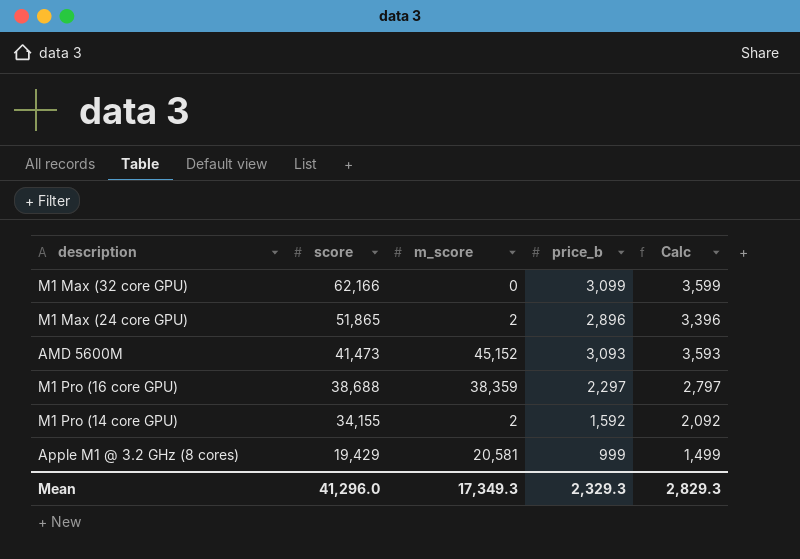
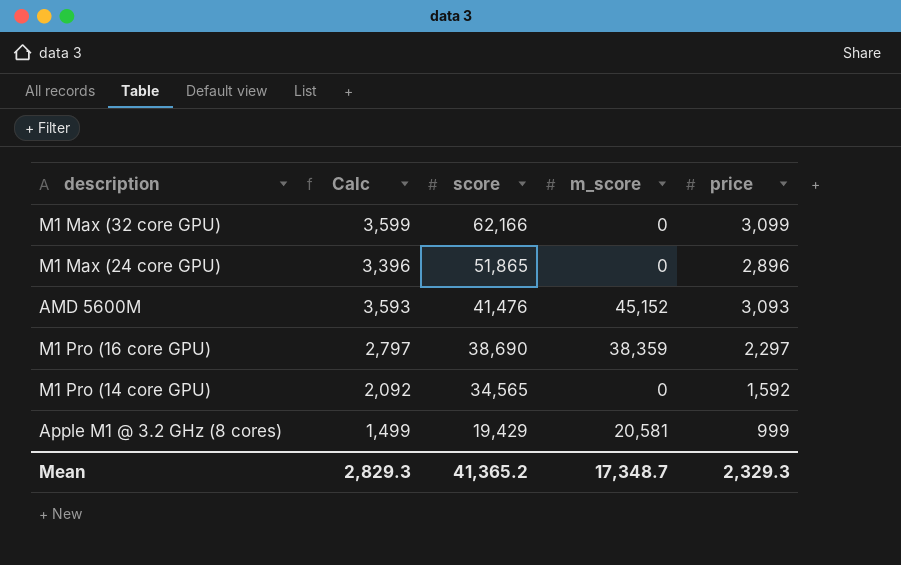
column Calc | position: 5 -> 2
column name: price_b -> price
M1 Max (24 core GPU) | m_score: 2 -> 0
AMD 5600M | score: 41,473 -> 41,476
M1 Pro (16 core GPU) | score: 38,688 -> 38,690
M1 Pro (14 core GPU) | score: 34,155 -> 34,565
M1 Pro (14 core GPU) | m_score: 2 -> 0
Mean | score: 41,296.0 -> 41,365.2
Mean | m_score: 17,349.3 -> 17,348.7

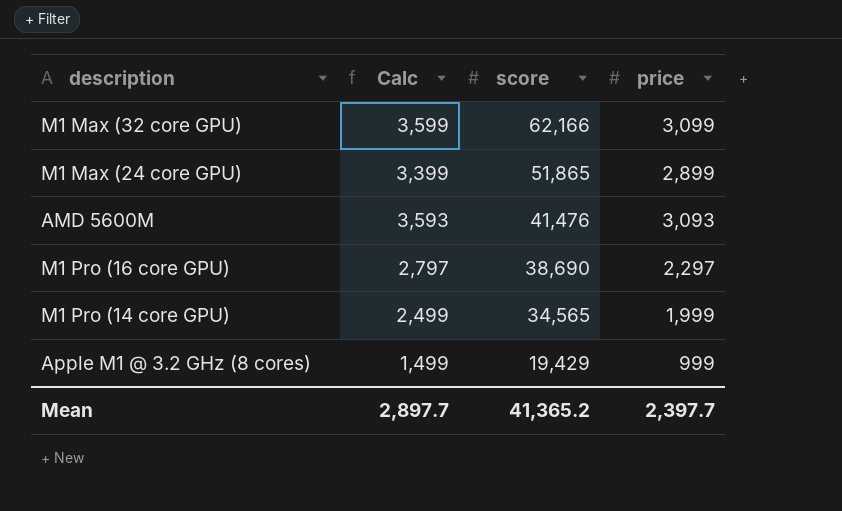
column m_score | position: 4 -> none
M1 Max (24 core GPU) | Calc: 3,396 -> 3,399
M1 Max (24 core GPU) | price: 2,896 -> 2,899
M1 Pro (14 core GPU) | Calc: 2,092 -> 2,499
M1 Pro (14 core GPU) | price: 1,592 -> 1,999
Mean | Calc: 2,829.3 -> 2,897.7
Mean | price: 2,329.3 -> 2,397.7

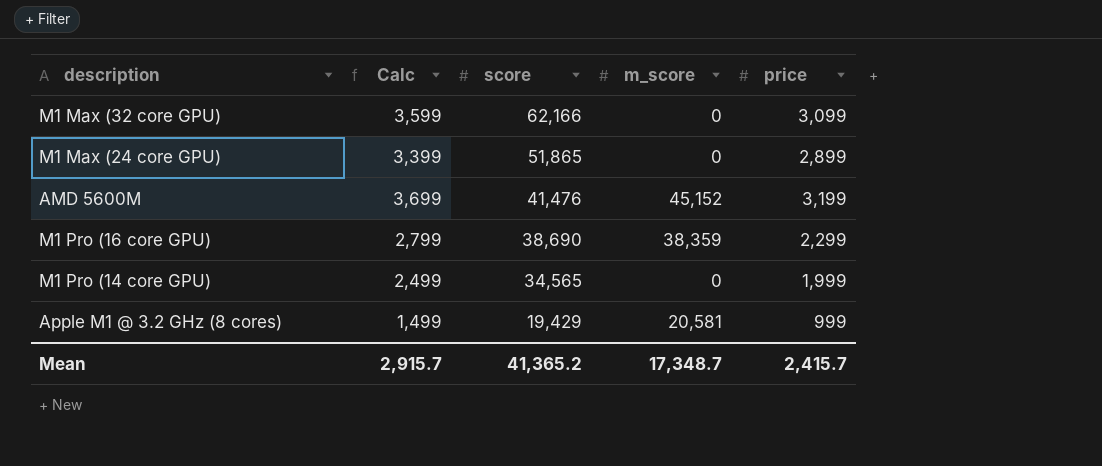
column m_score | position: none -> 4
AMD 5600M | Calc: 3,593 -> 3,699
AMD 5600M | price: 3,093 -> 3,199
M1 Pro (16 core GPU) | Calc: 2,797 -> 2,799
M1 Pro (16 core GPU) | price: 2,297 -> 2,299
Mean | Calc: 2,897.7 -> 2,915.7
Mean | price: 2,397.7 -> 2,415.7

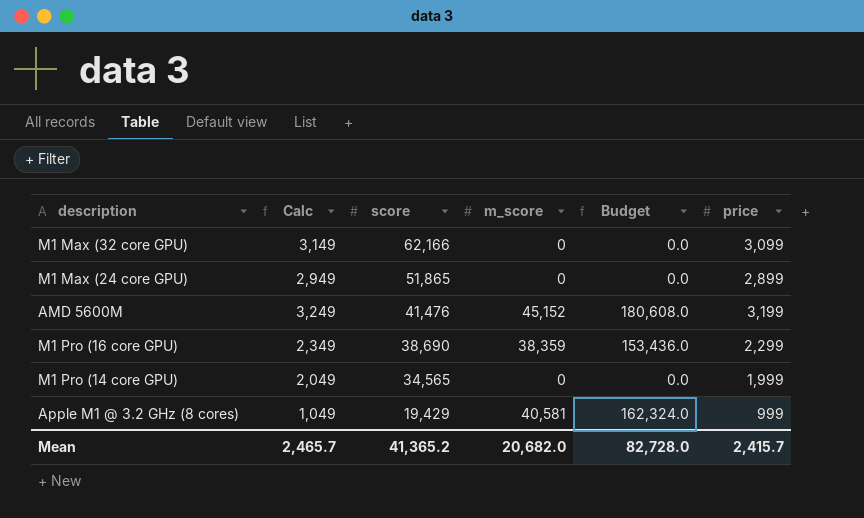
column Calc | formula: [price] + 500 -> [price] + 50
column Budget | formula: none -> [m_score] * 4
Apple M1 @ 3.2 GHz (8 cores) | m_score: 20,581 -> 40,581
Mean | Calc: 2,915.7 -> 2,465.7
Mean | m_score: 17,348.7 -> 20,682.0

